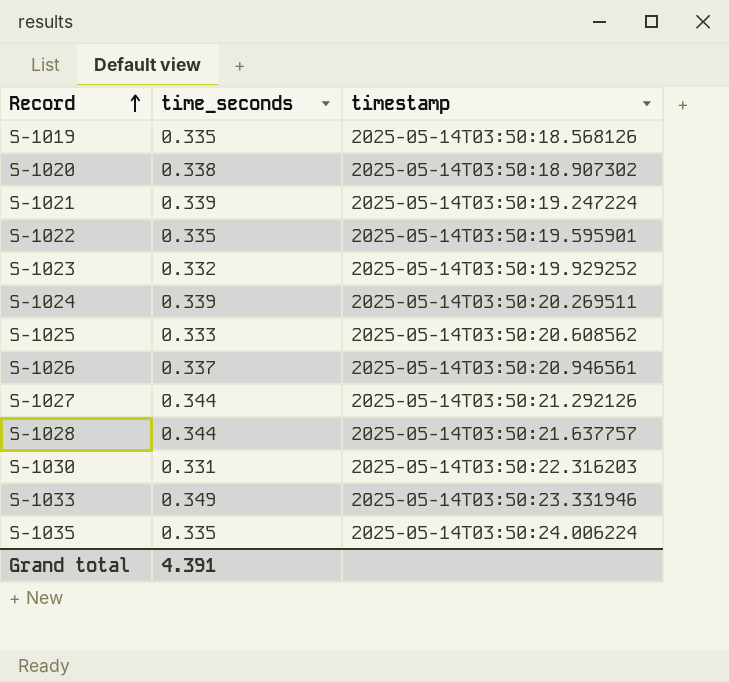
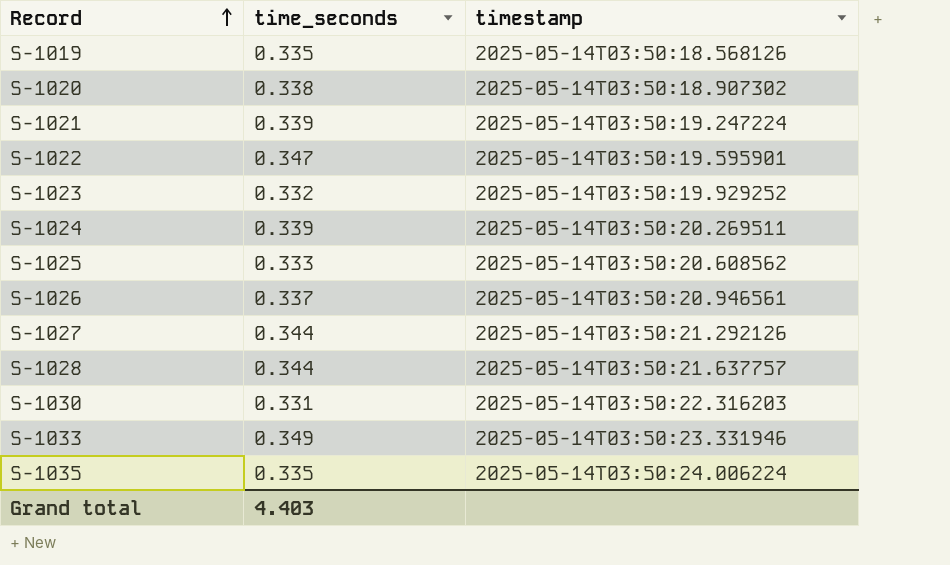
S-1022 | time_seconds: 0.335 -> 0.347
Grand total | time_seconds: 4.391 -> 4.403

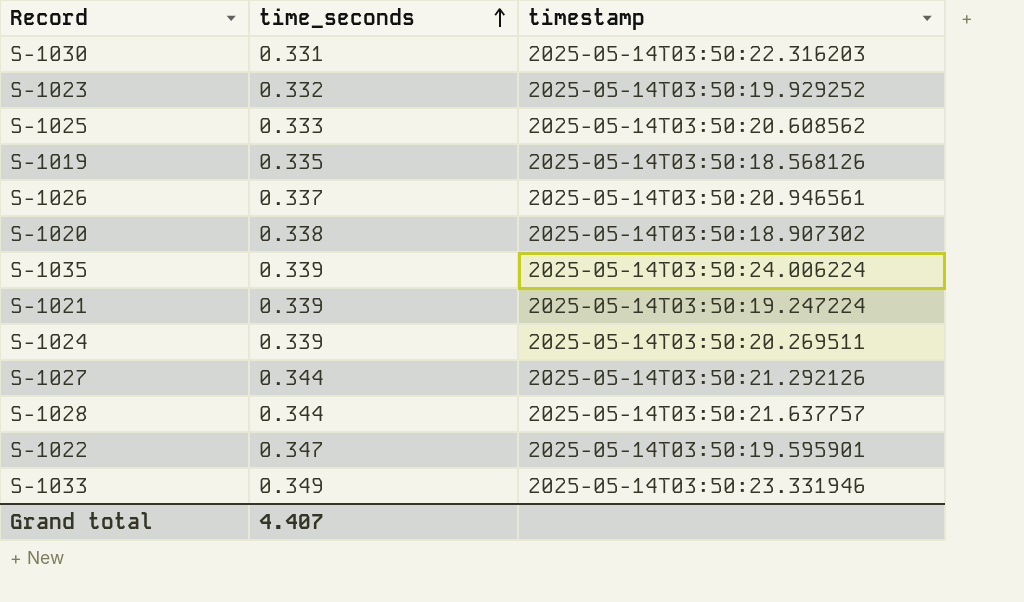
row order: Record ascending -> time_seconds ascending
S-1035 | time_seconds: 0.335 -> 0.339
Grand total | time_seconds: 4.403 -> 4.407

